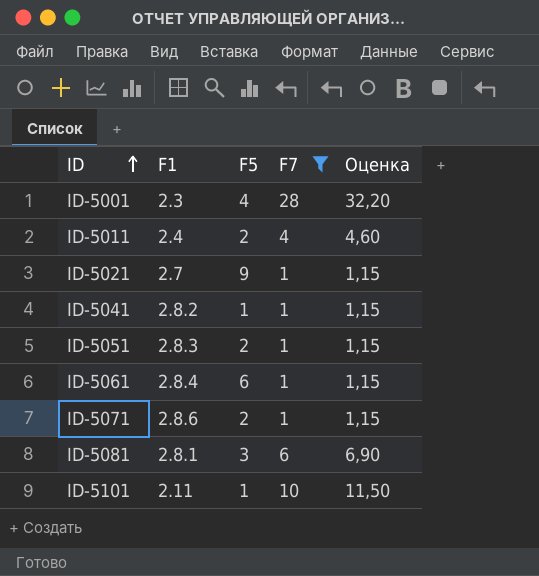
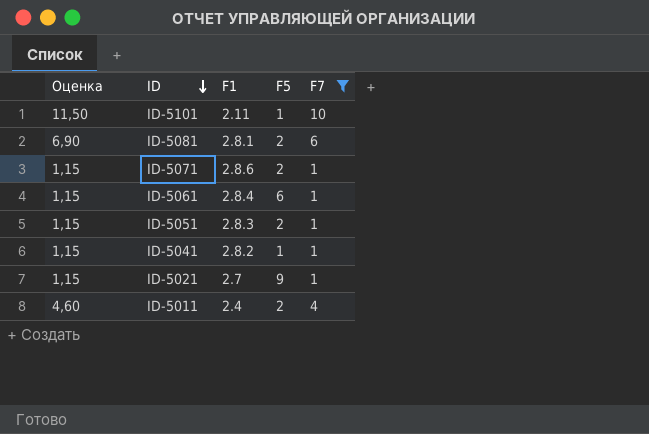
row order: ID ascending -> ID descending
column Оценка | position: 5 -> 1
row ID-5001: 2.3 | 4 | 28 | 32,20 -> none
ID-5081 | F5: 3 -> 2

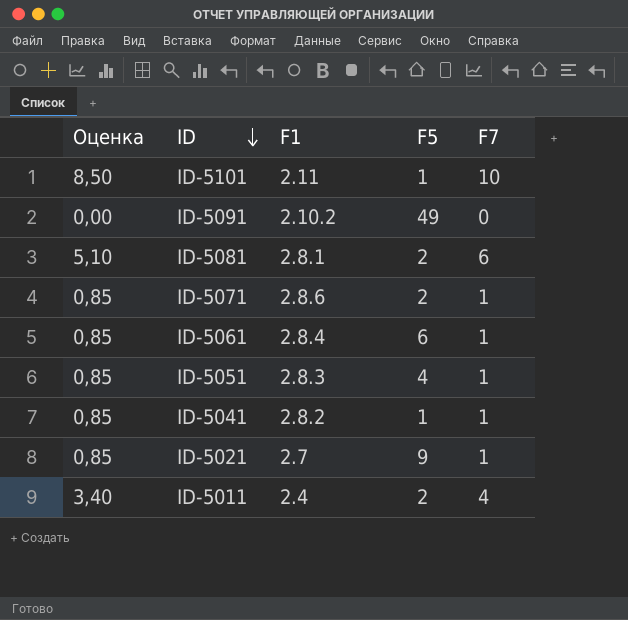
filter: F7 != 0 -> none
column Оценка | formula: [F7] * 1,15 -> [F7] * 0,85
ID-5051 | F5: 2 -> 4

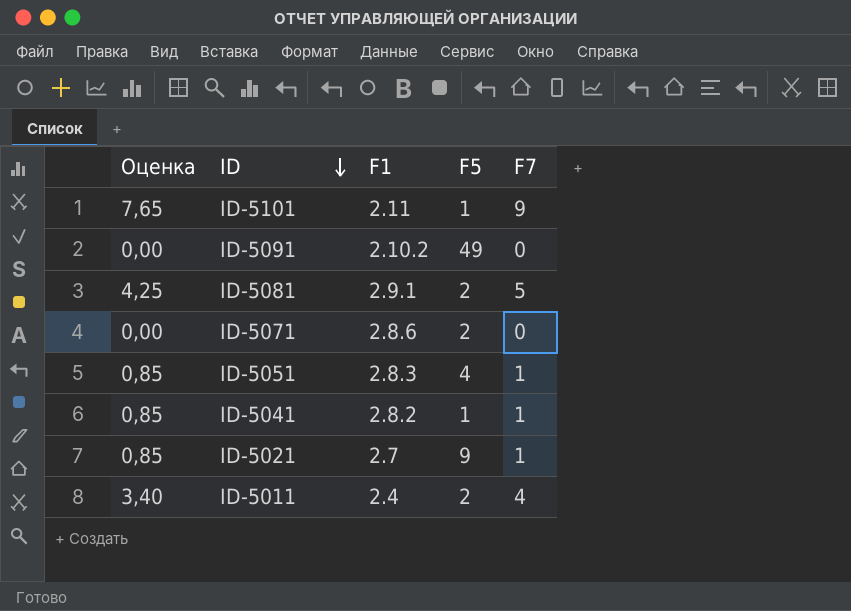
row ID-5061: 0,85 | 2.8.4 | 6 | 1 -> none
ID-5101 | Оценка: 8,50 -> 7,65
ID-5101 | F7: 10 -> 9
ID-5081 | Оценка: 5,10 -> 4,25
ID-5081 | F1: 2.8.1 -> 2.9.1
ID-5081 | F7: 6 -> 5
ID-5071 | Оценка: 0,85 -> 0,00
ID-5071 | F7: 1 -> 0

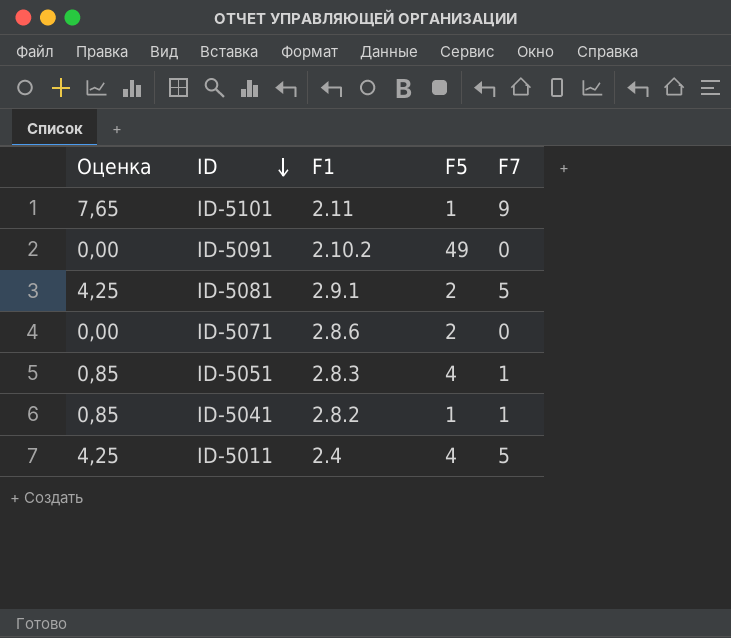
row ID-5021: 0,85 | 2.7 | 9 | 1 -> none
ID-5011 | Оценка: 3,40 -> 4,25
ID-5011 | F5: 2 -> 4
ID-5011 | F7: 4 -> 5

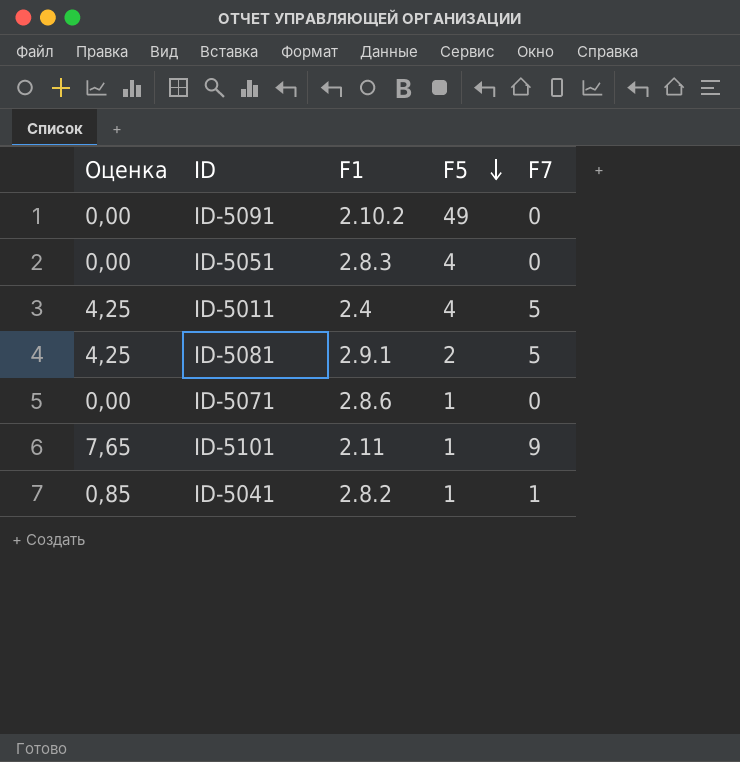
row order: ID descending -> F5 descending
ID-5051 | Оценка: 0,85 -> 0,00
ID-5051 | F7: 1 -> 0
ID-5071 | F5: 2 -> 1

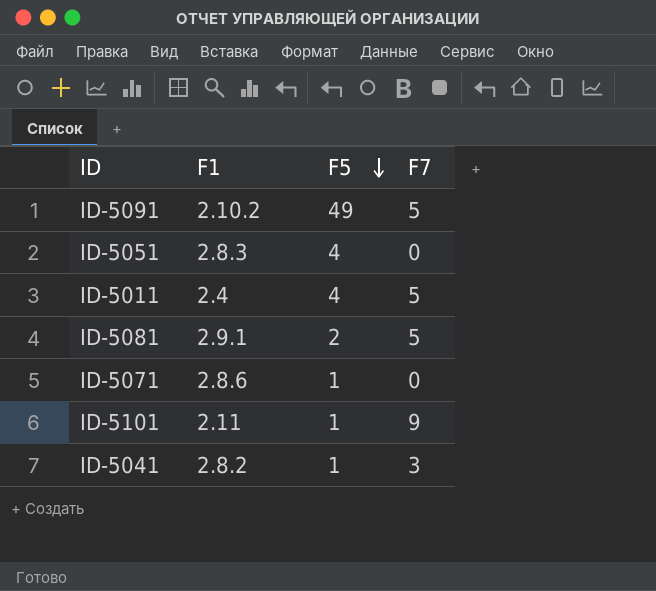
column Оценка | formula: [F7] * 0,85 -> none
ID-5091 | F7: 0 -> 5
ID-5041 | F7: 1 -> 3

